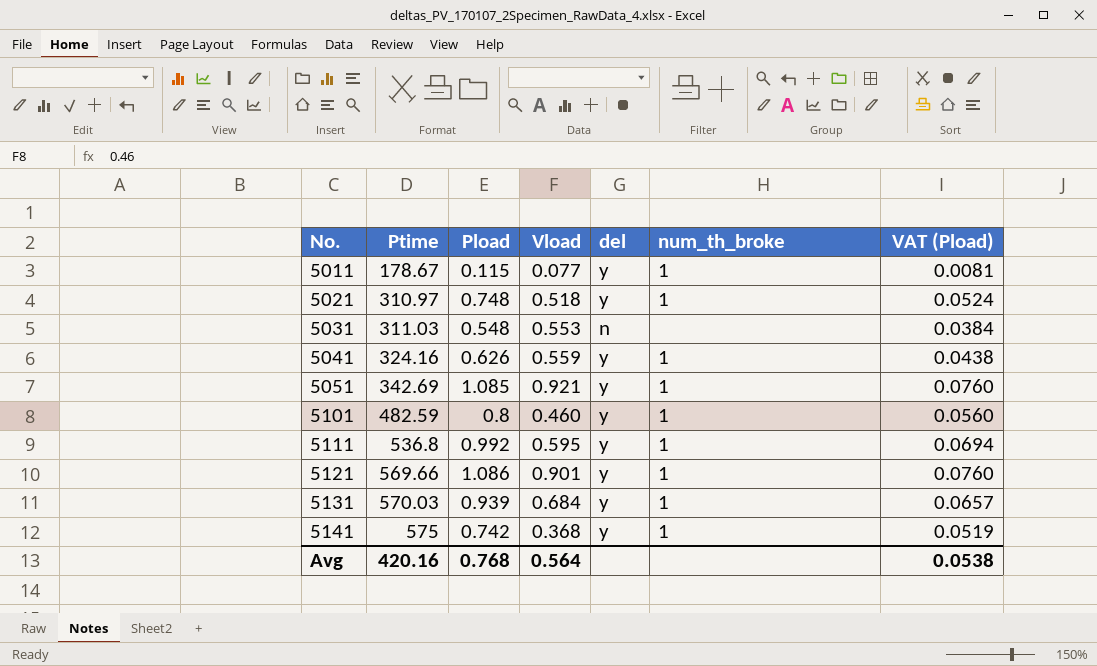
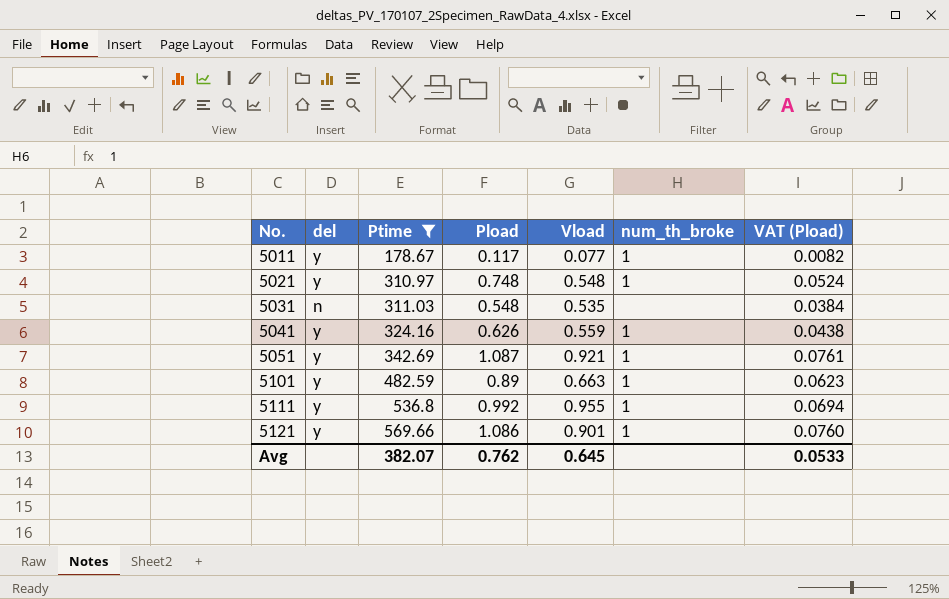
filter: none -> Ptime <= 569.66
column del | position: 5 -> 2
5011 | Pload: 0.115 -> 0.117
5011 | VAT (Pload): 0.0081 -> 0.0082
5021 | Vload: 0.518 -> 0.548
5031 | Vload: 0.553 -> 0.535
5051 | Pload: 1.085 -> 1.087
5051 | VAT (Pload): 0.0760 -> 0.0761
5101 | Pload: 0.8 -> 0.89
5101 | Vload: 0.460 -> 0.663
5101 | VAT (Pload): 0.0560 -> 0.0623
5111 | Vload: 0.595 -> 0.955
Avg | Ptime: 420.16 -> 382.07
Avg | Pload: 0.768 -> 0.762
Avg | Vload: 0.564 -> 0.645
Avg | VAT (Pload): 0.0538 -> 0.0533

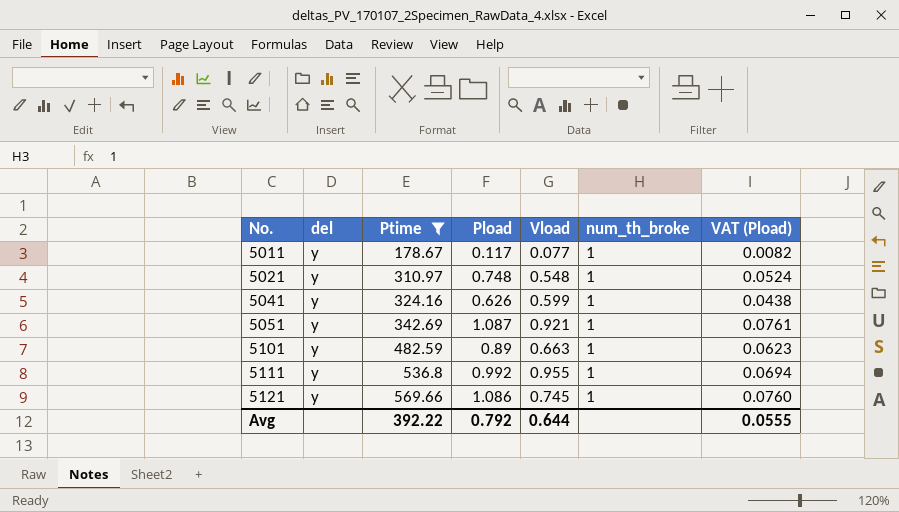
row 5031: n | 311.03 | 0.548 | 0.535 | none | 0.0384 -> none
5041 | Vload: 0.559 -> 0.599
5121 | Vload: 0.901 -> 0.745
Avg | Ptime: 382.07 -> 392.22
Avg | Pload: 0.762 -> 0.792
Avg | Vload: 0.645 -> 0.644
Avg | VAT (Pload): 0.0533 -> 0.0555

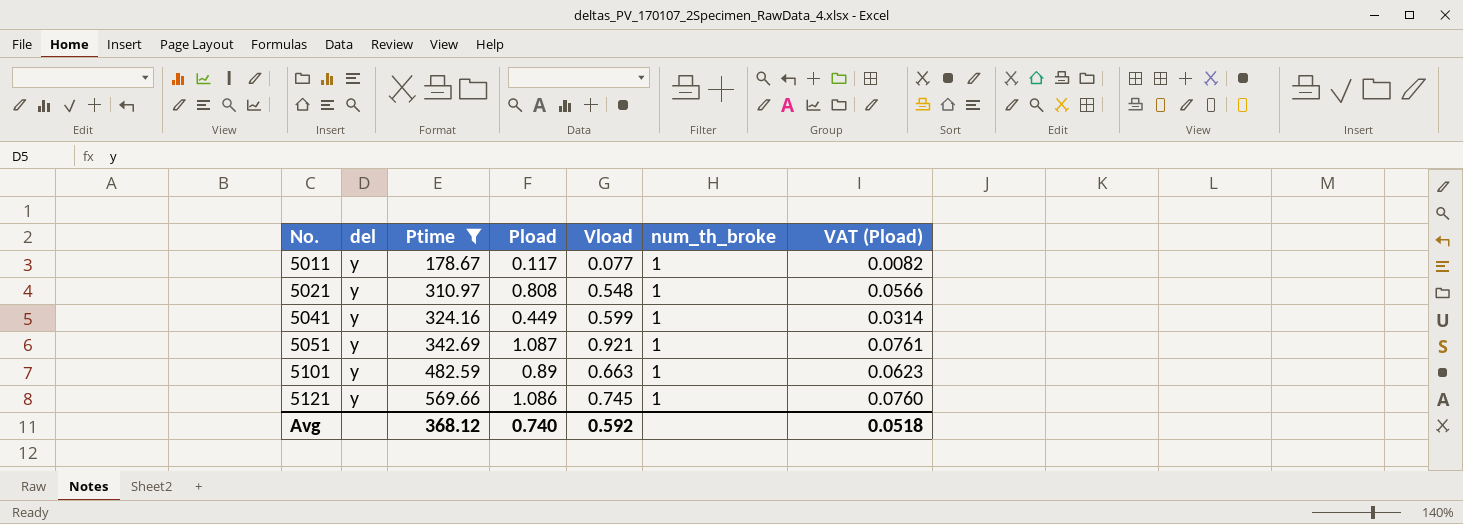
row 5111: y | 536.8 | 0.992 | 0.955 | 1 | 0.0694 -> none
5021 | Pload: 0.748 -> 0.808
5021 | VAT (Pload): 0.0524 -> 0.0566
5041 | Pload: 0.626 -> 0.449
5041 | VAT (Pload): 0.0438 -> 0.0314
Avg | Ptime: 392.22 -> 368.12
Avg | Pload: 0.792 -> 0.740
Avg | Vload: 0.644 -> 0.592
Avg | VAT (Pload): 0.0555 -> 0.0518

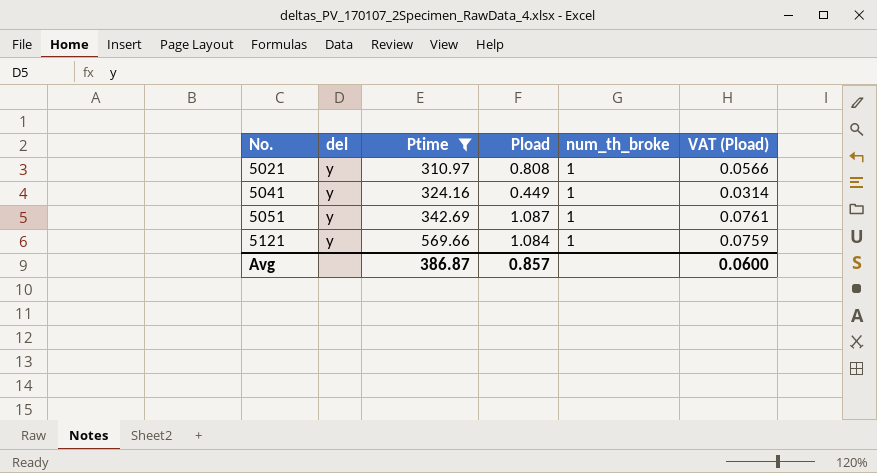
column Vload | position: 5 -> none
row 5011: y | 178.67 | 0.117 | 0.077 | 1 | 0.0082 -> none
row 5101: y | 482.59 | 0.89 | 0.663 | 1 | 0.0623 -> none
5121 | Pload: 1.086 -> 1.084
5121 | VAT (Pload): 0.0760 -> 0.0759
Avg | Ptime: 368.12 -> 386.87
Avg | Pload: 0.740 -> 0.857
Avg | VAT (Pload): 0.0518 -> 0.0600

